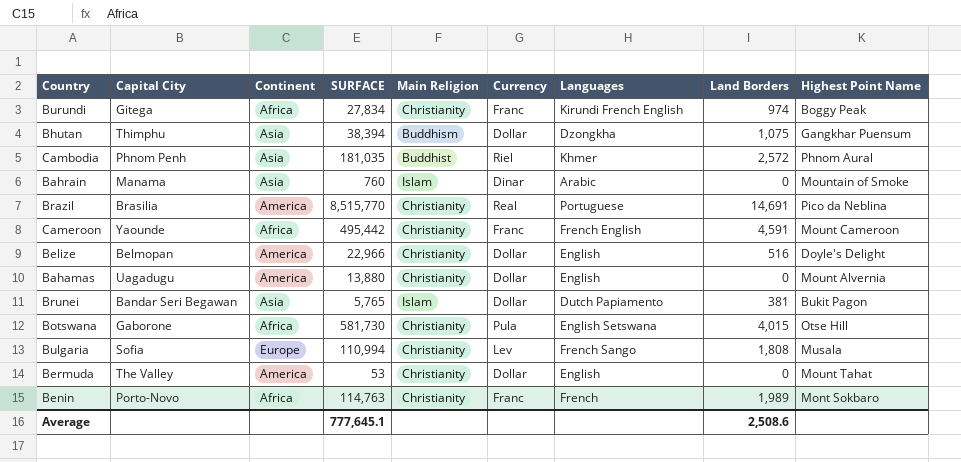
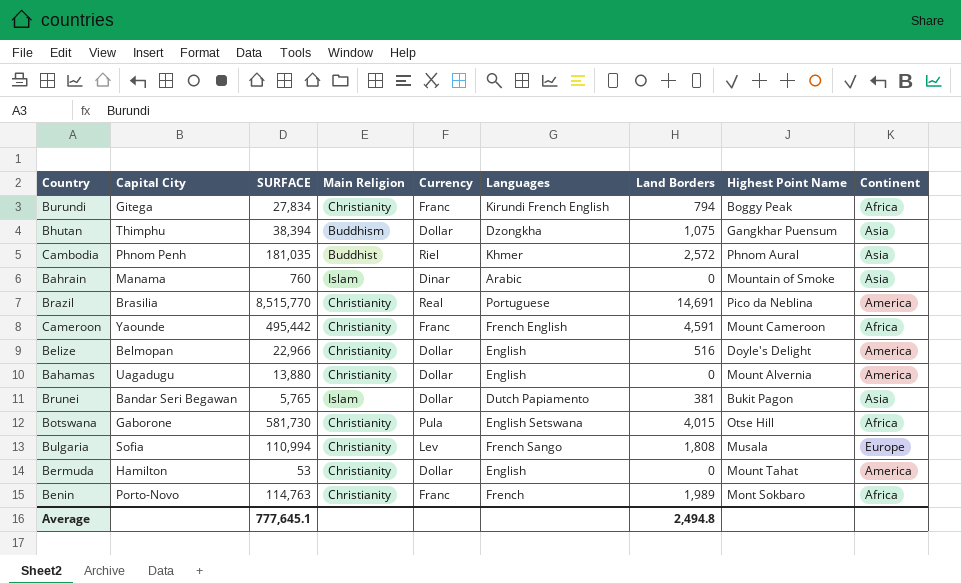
column Continent | position: 3 -> 9
Burundi | Land Borders: 974 -> 794
Bermuda | Capital City: The Valley -> Hamilton
Average | Land Borders: 2,508.6 -> 2,494.8

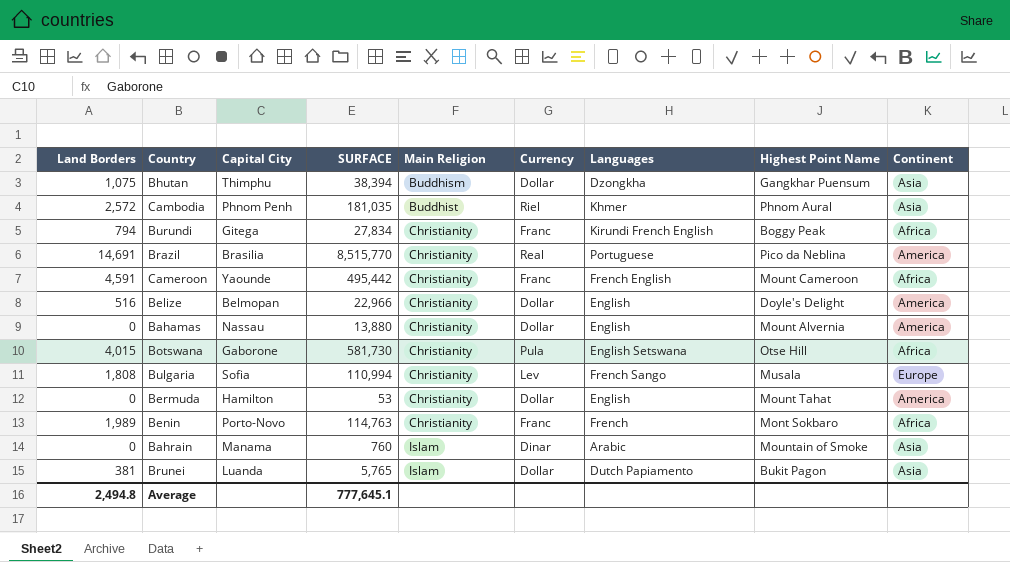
row order: none -> Main Religion ascending
column Land Borders | position: 7 -> 1
Bahamas | Capital City: Uagadugu -> Nassau
Brunei | Capital City: Bandar Seri Begawan -> Luanda

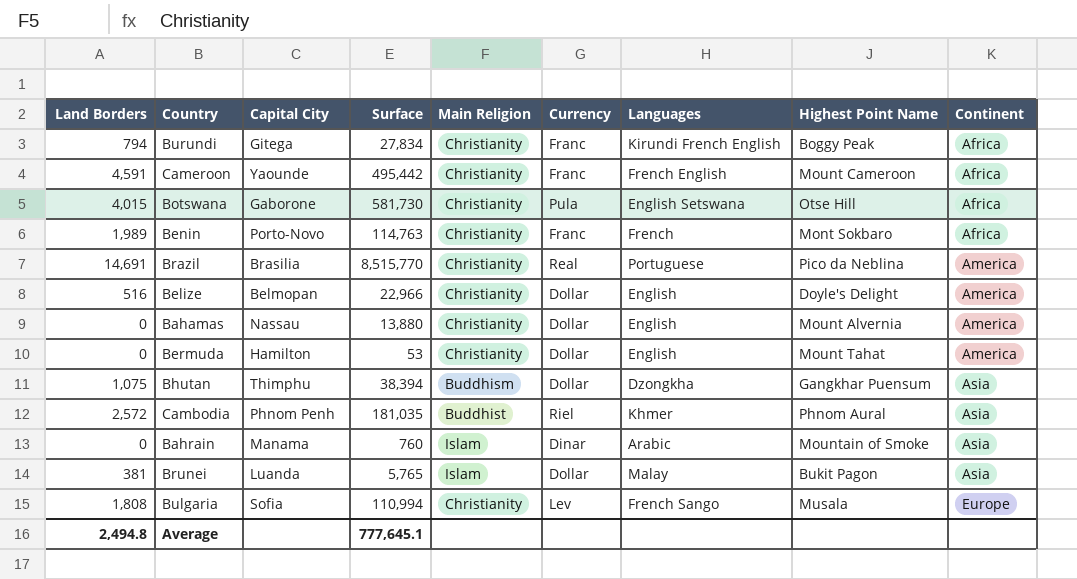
row order: Main Religion ascending -> Continent ascending
column name: SURFACE -> Surface
Brunei | Languages: Dutch Papiamento -> Malay

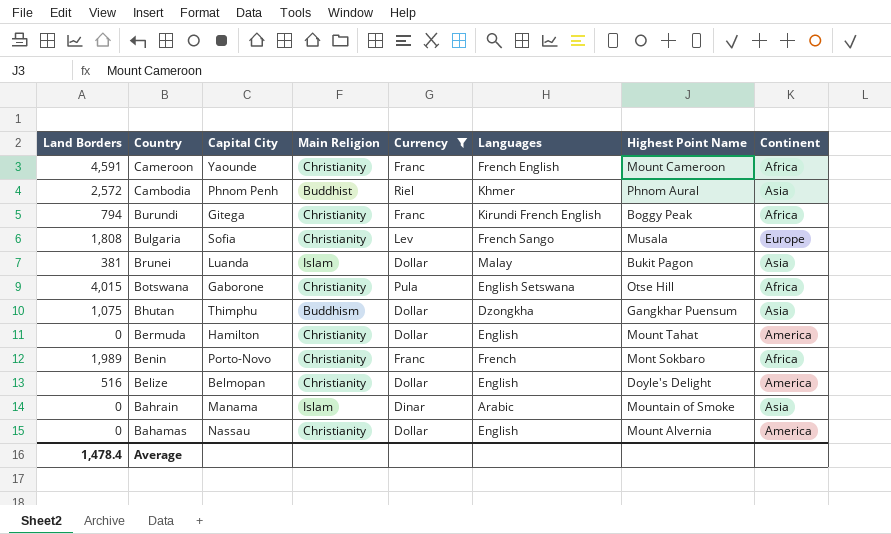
filter: none -> Currency != Real
row order: Continent ascending -> Country descending
column Surface | position: 4 -> none
Average | Land Borders: 2,494.8 -> 1,478.4

